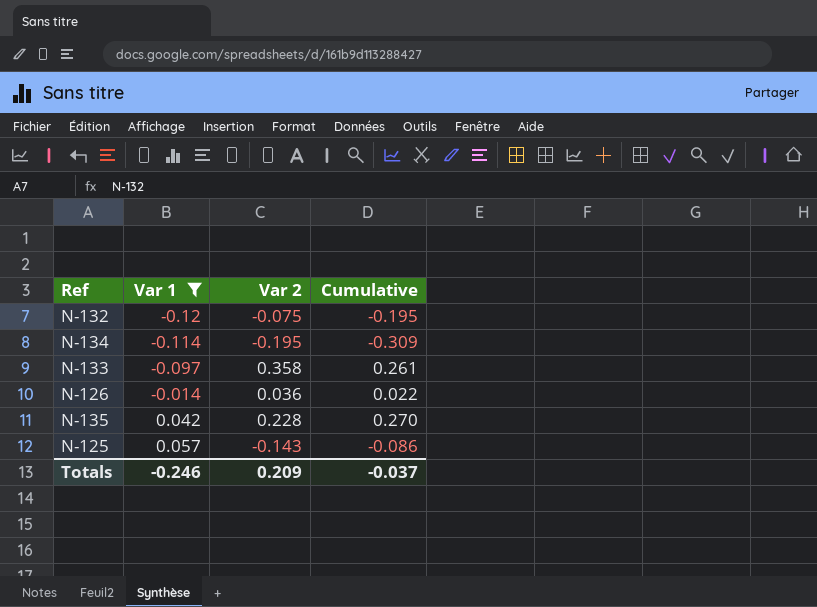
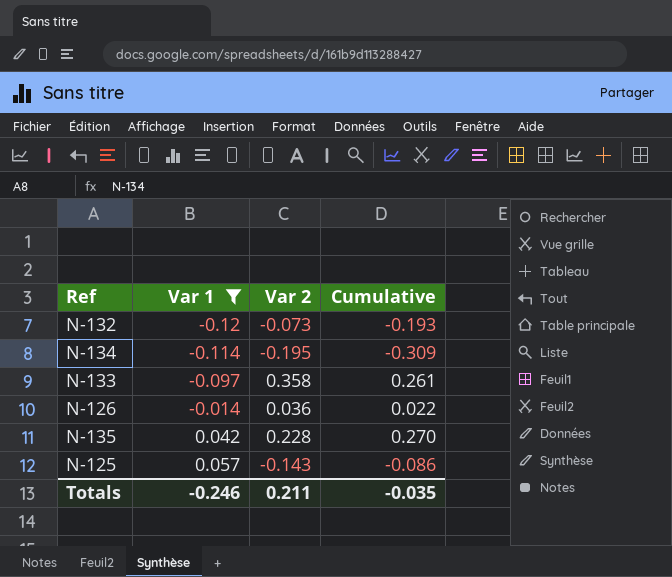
N-132 | Var 2: -0.075 -> -0.073
N-132 | Cumulative: -0.195 -> -0.193
Totals | Var 2: 0.209 -> 0.211
Totals | Cumulative: -0.037 -> -0.035

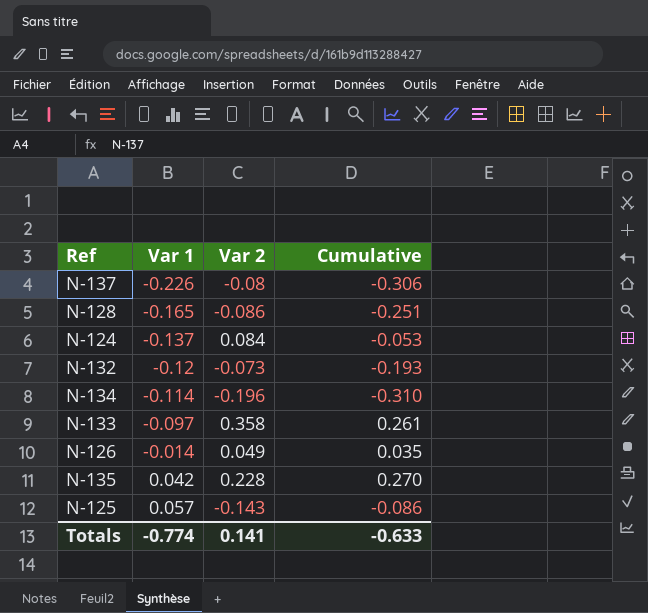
filter: Var 1 >= -0.12 -> none
N-134 | Var 2: -0.195 -> -0.196
N-134 | Cumulative: -0.309 -> -0.310
N-126 | Var 2: 0.036 -> 0.049
N-126 | Cumulative: 0.022 -> 0.035
Totals | Var 1: -0.246 -> -0.774
Totals | Var 2: 0.211 -> 0.141
Totals | Cumulative: -0.035 -> -0.633

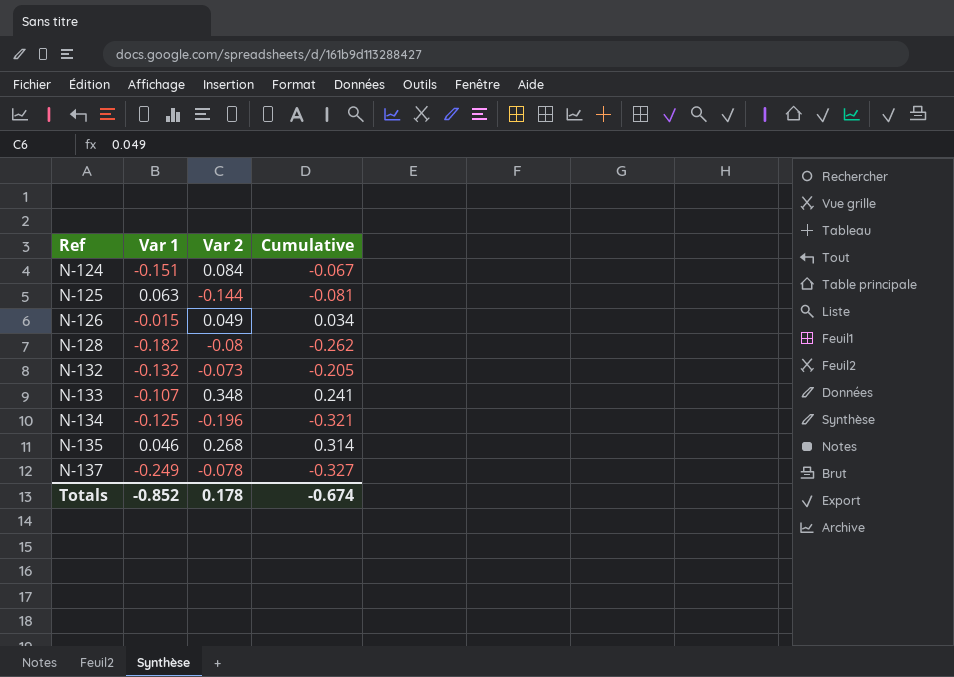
row order: Var 1 ascending -> Ref ascending
N-124 | Var 1: -0.137 -> -0.151
N-124 | Cumulative: -0.053 -> -0.067
N-125 | Var 1: 0.057 -> 0.063
N-125 | Var 2: -0.143 -> -0.144
N-125 | Cumulative: -0.086 -> -0.081
N-126 | Var 1: -0.014 -> -0.015
N-126 | Cumulative: 0.035 -> 0.034
N-128 | Var 1: -0.165 -> -0.182
N-128 | Var 2: -0.086 -> -0.08
N-128 | Cumulative: -0.251 -> -0.262
N-132 | Var 1: -0.12 -> -0.132
N-132 | Cumulative: -0.193 -> -0.205
N-133 | Var 1: -0.097 -> -0.107
N-133 | Var 2: 0.358 -> 0.348
N-133 | Cumulative: 0.261 -> 0.241
N-134 | Var 1: -0.114 -> -0.125
N-134 | Cumulative: -0.310 -> -0.321
N-135 | Var 1: 0.042 -> 0.046
N-135 | Var 2: 0.228 -> 0.268
N-135 | Cumulative: 0.270 -> 0.314
N-137 | Var 1: -0.226 -> -0.249
N-137 | Var 2: -0.08 -> -0.078
N-137 | Cumulative: -0.306 -> -0.327
Totals | Var 1: -0.774 -> -0.852
Totals | Var 2: 0.141 -> 0.178
Totals | Cumulative: -0.633 -> -0.674

